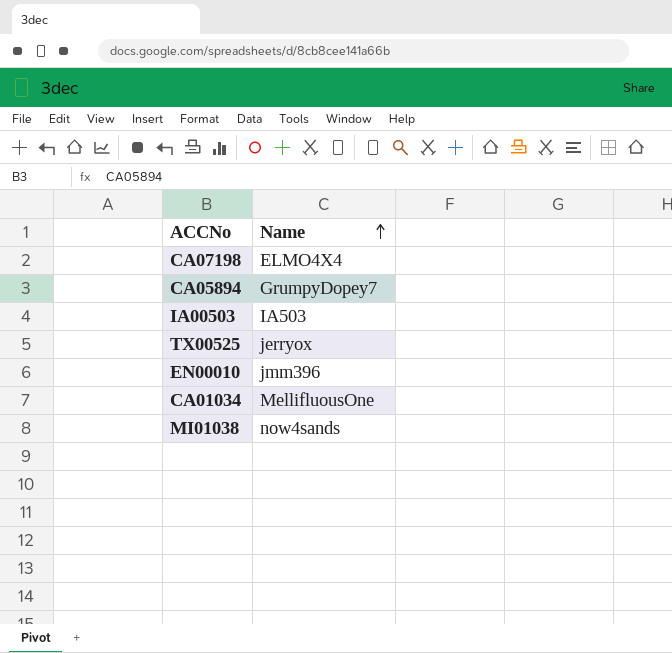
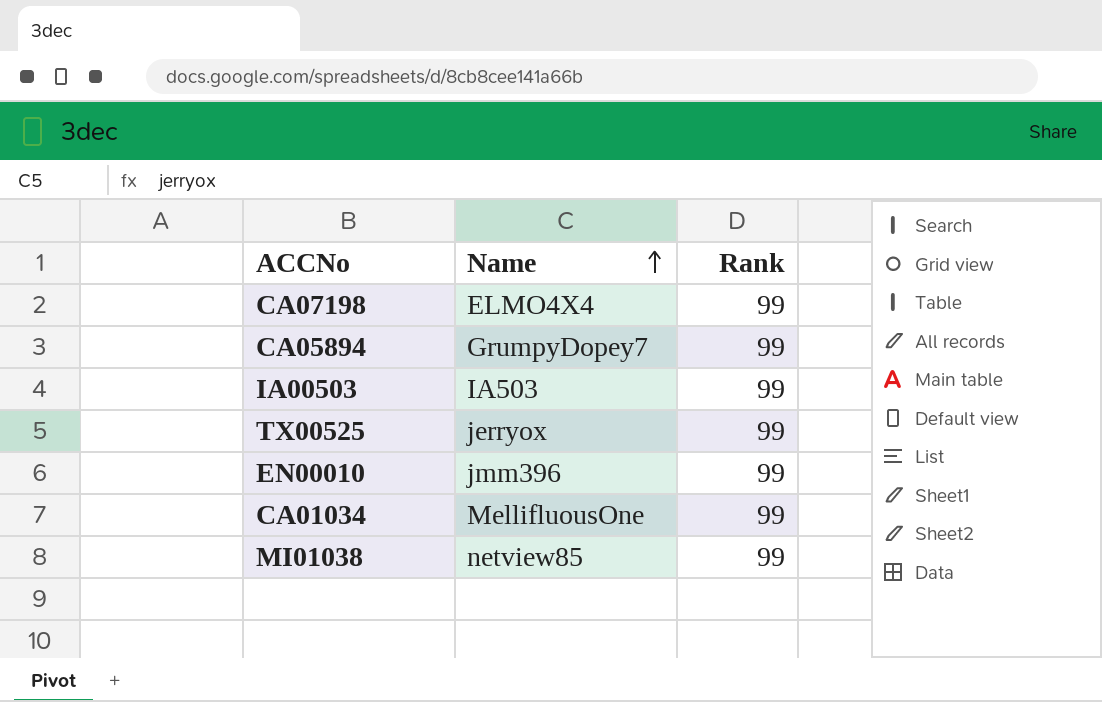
column Rank | position: none -> 3
MI01038 | Name: now4sands -> netview85

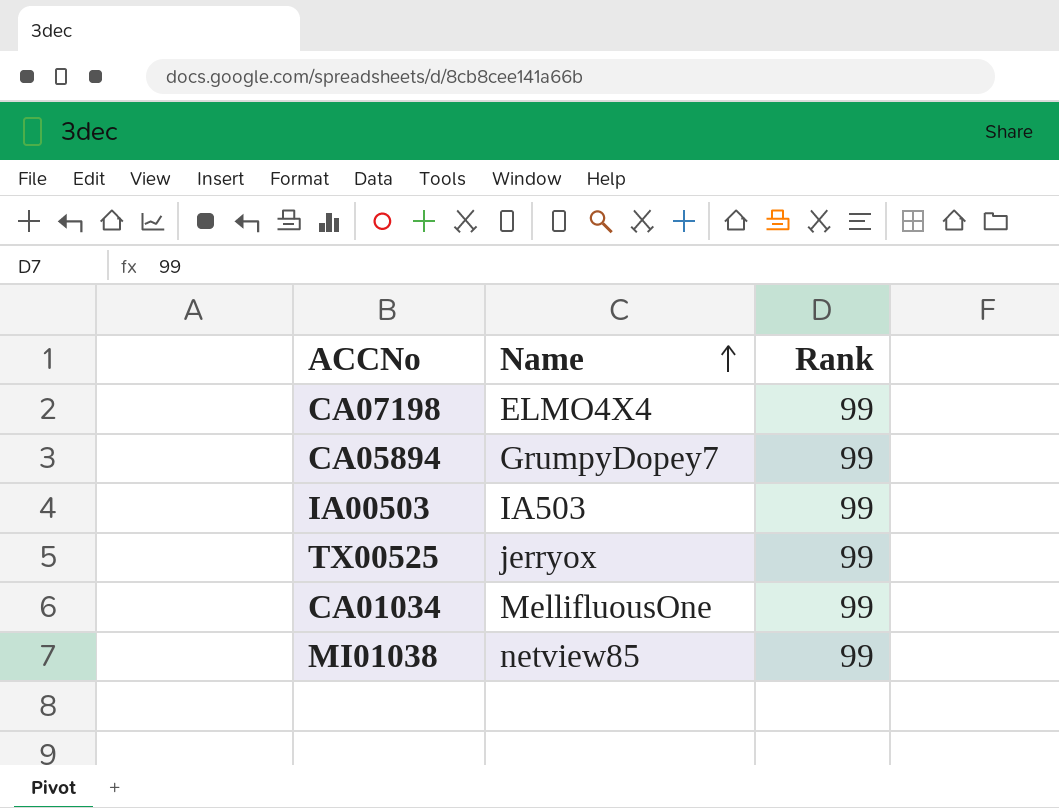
row EN00010: jmm396 | 99 -> none

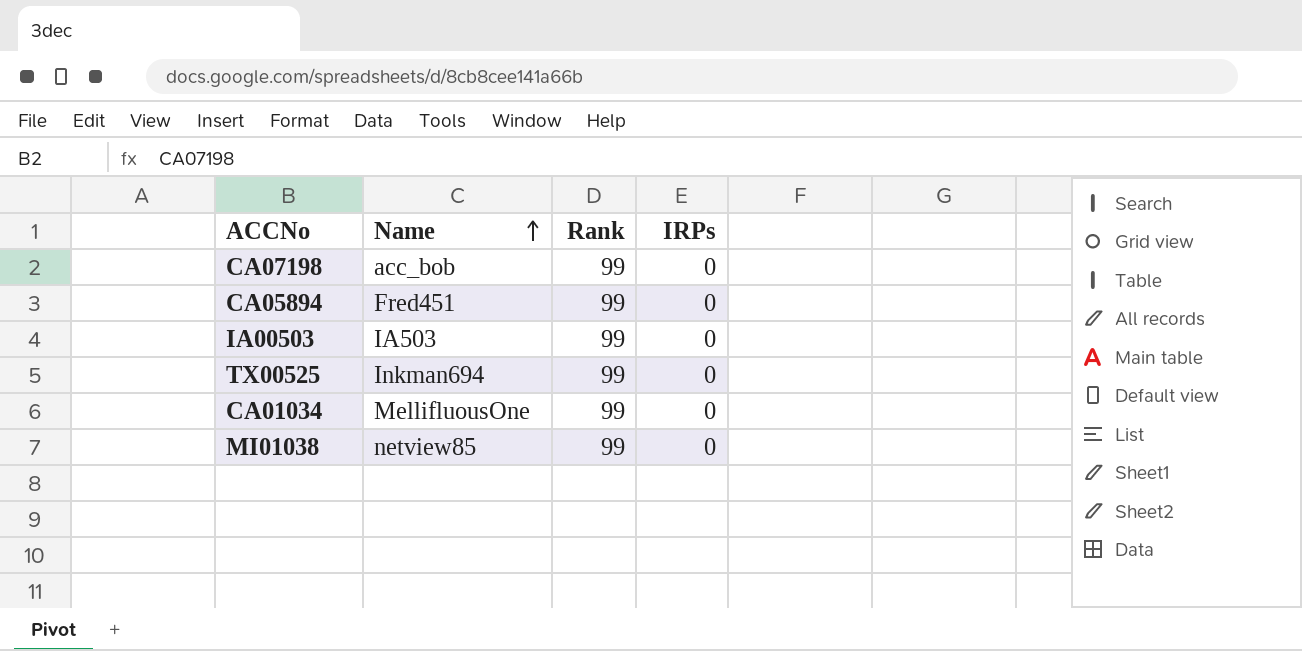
column IRPs | position: none -> 4
CA07198 | Name: ELMO4X4 -> acc_bob
CA05894 | Name: GrumpyDopey7 -> Fred451
TX00525 | Name: jerryox -> Inkman694

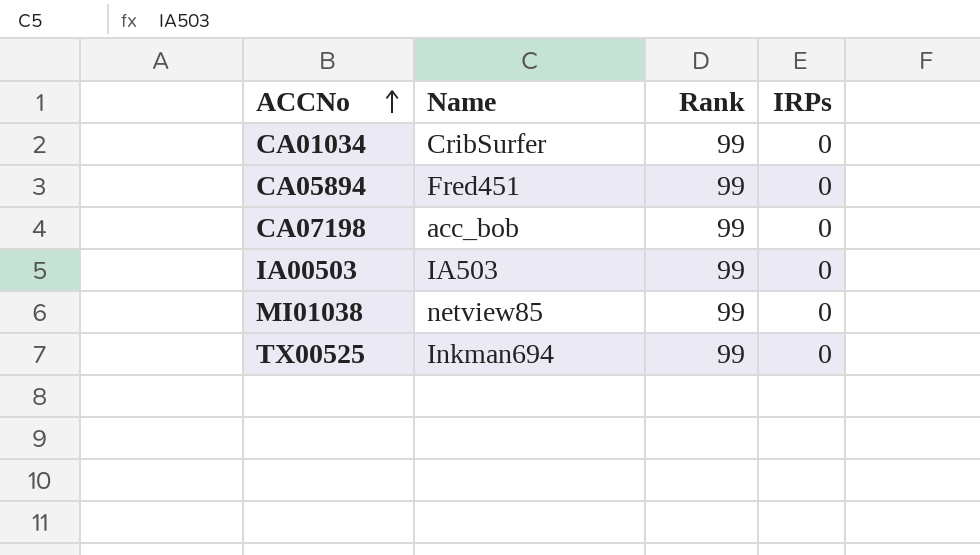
row order: Name ascending -> ACCNo ascending
CA01034 | Name: MellifluousOne -> CribSurfer

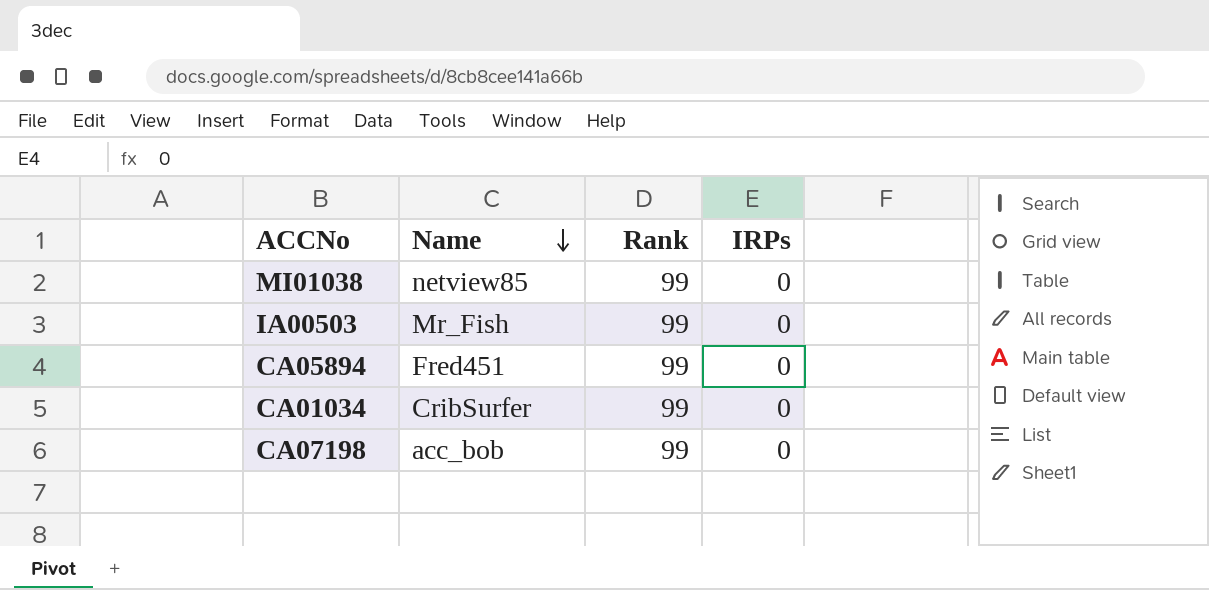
row order: ACCNo ascending -> Name descending
row TX00525: Inkman694 | 99 | 0 -> none
IA00503 | Name: IA503 -> Mr_Fish

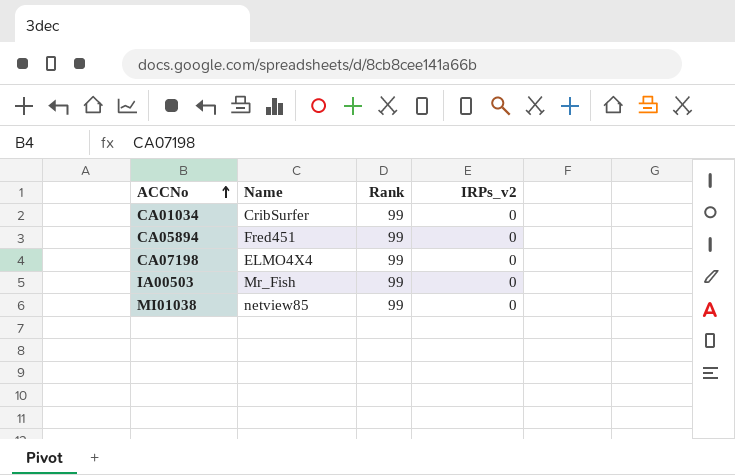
row order: Name descending -> ACCNo ascending
column name: IRPs -> IRPs_v2
CA07198 | Name: acc_bob -> ELMO4X4

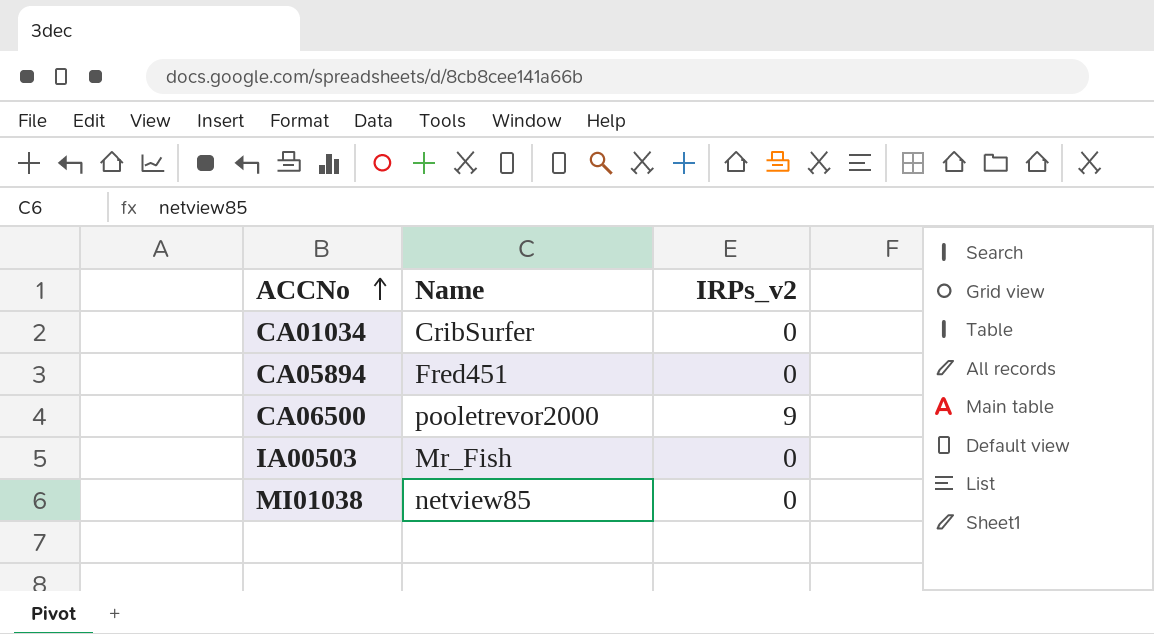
column Rank | position: 3 -> none
row CA07198: ELMO4X4 | 99 | 0 -> none
row CA06500: none -> pooletrevor2000 | 9

